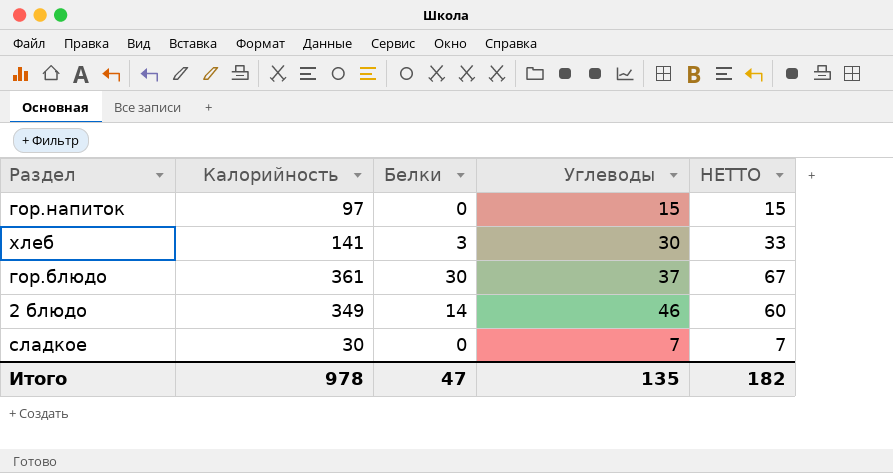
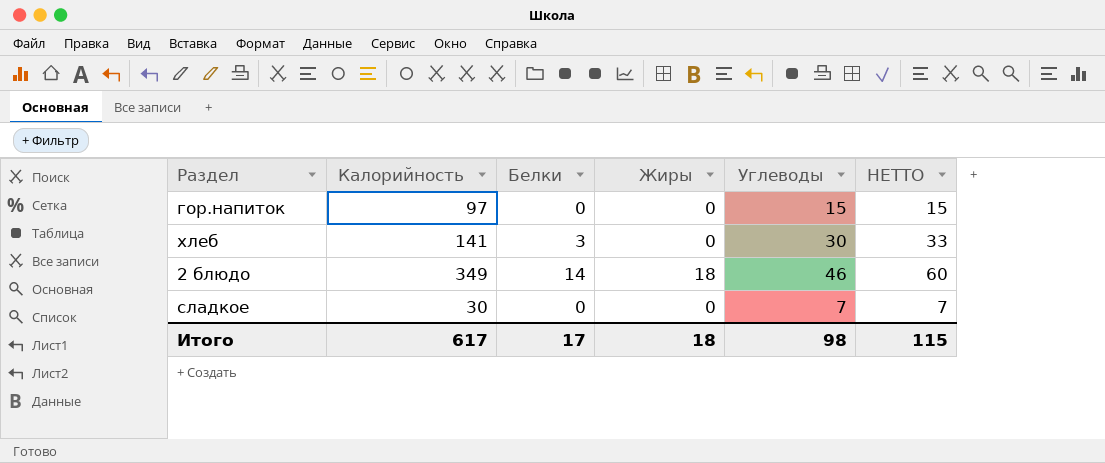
column Жиры | position: none -> 4
row гор.блюдо: 361 | 30 | 37 | 67 -> none
Итого | Калорийность: 978 -> 617
Итого | Белки: 47 -> 17
Итого | Углеводы: 135 -> 98
Итого | НЕТТО: 182 -> 115

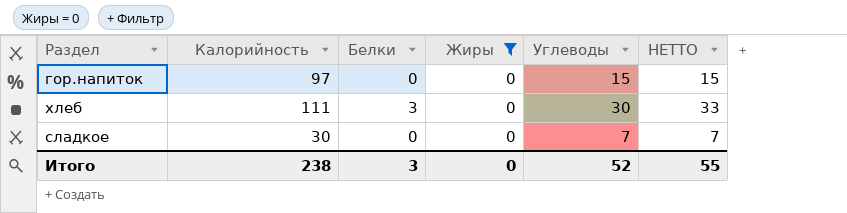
filter: none -> Жиры = 0
хлеб | Калорийность: 141 -> 111
Итого | Калорийность: 617 -> 238
Итого | Белки: 17 -> 3
Итого | Жиры: 18 -> 0
Итого | Углеводы: 98 -> 52
Итого | НЕТТО: 115 -> 55

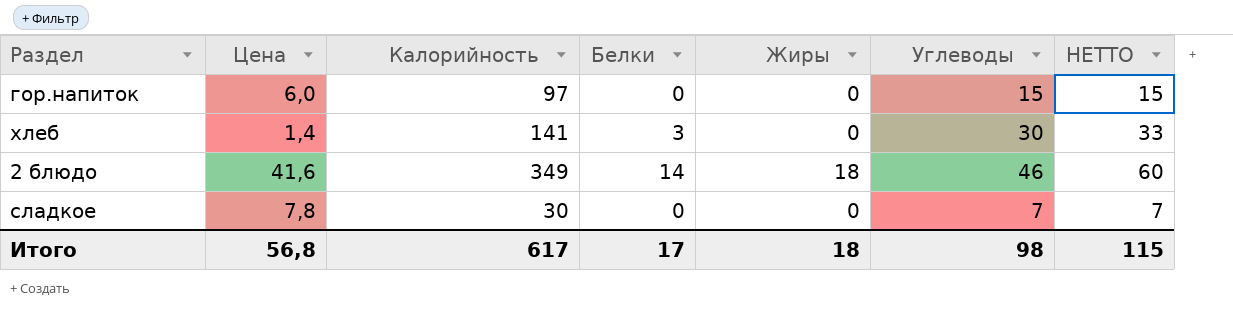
filter: Жиры = 0 -> none
column Цена | position: none -> 2
хлеб | Калорийность: 111 -> 141
Итого | Калорийность: 238 -> 617
Итого | Белки: 3 -> 17
Итого | Жиры: 0 -> 18
Итого | Углеводы: 52 -> 98
Итого | НЕТТО: 55 -> 115

